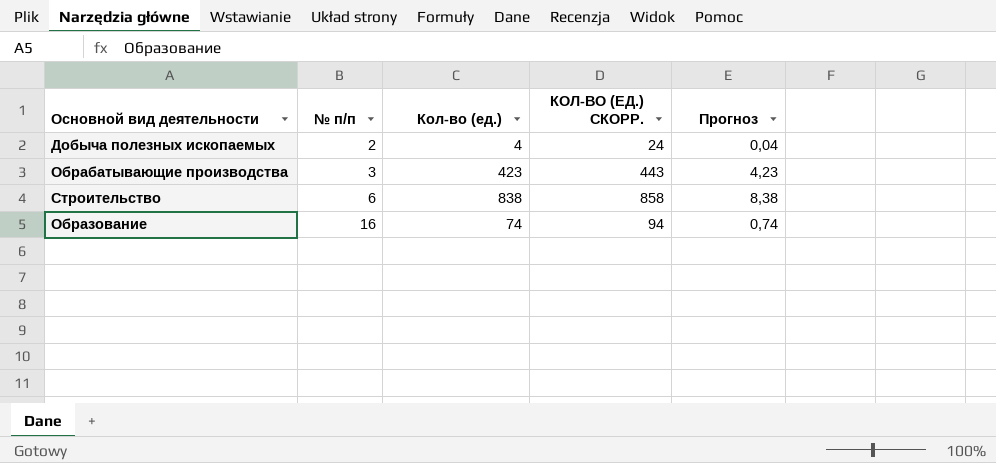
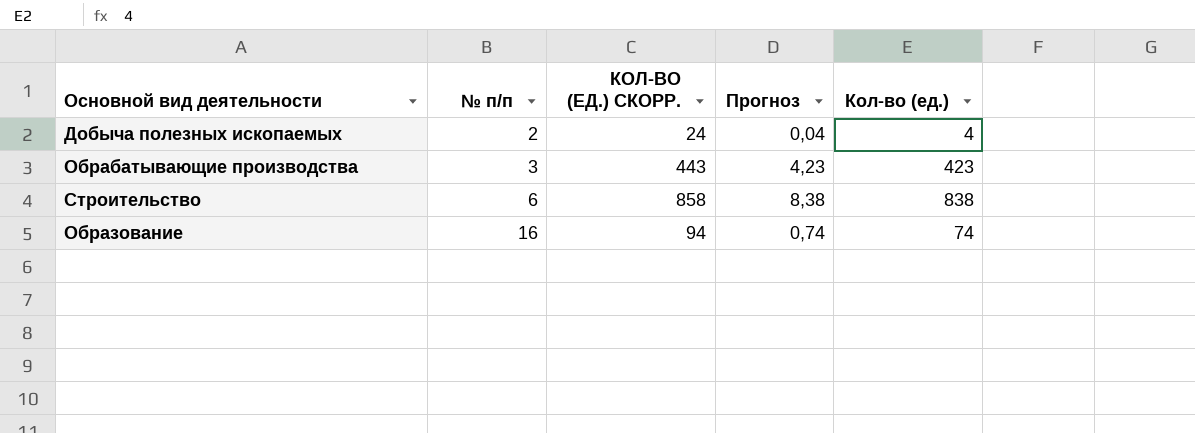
column Кол-во (ед.) | position: 3 -> 5

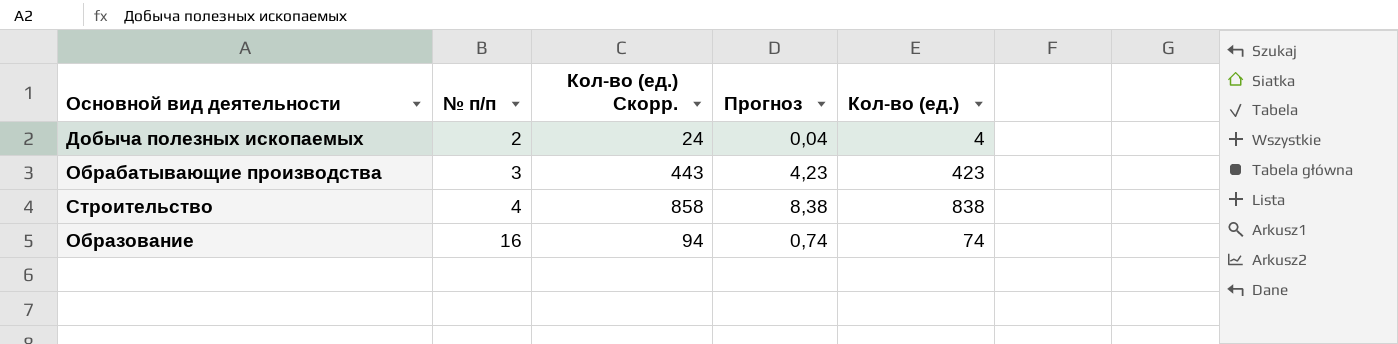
column name: КОЛ-ВО (ЕД.) СКОРР. -> Кол-во (ед.) Скорр.
Строительство | № п/п: 6 -> 4

